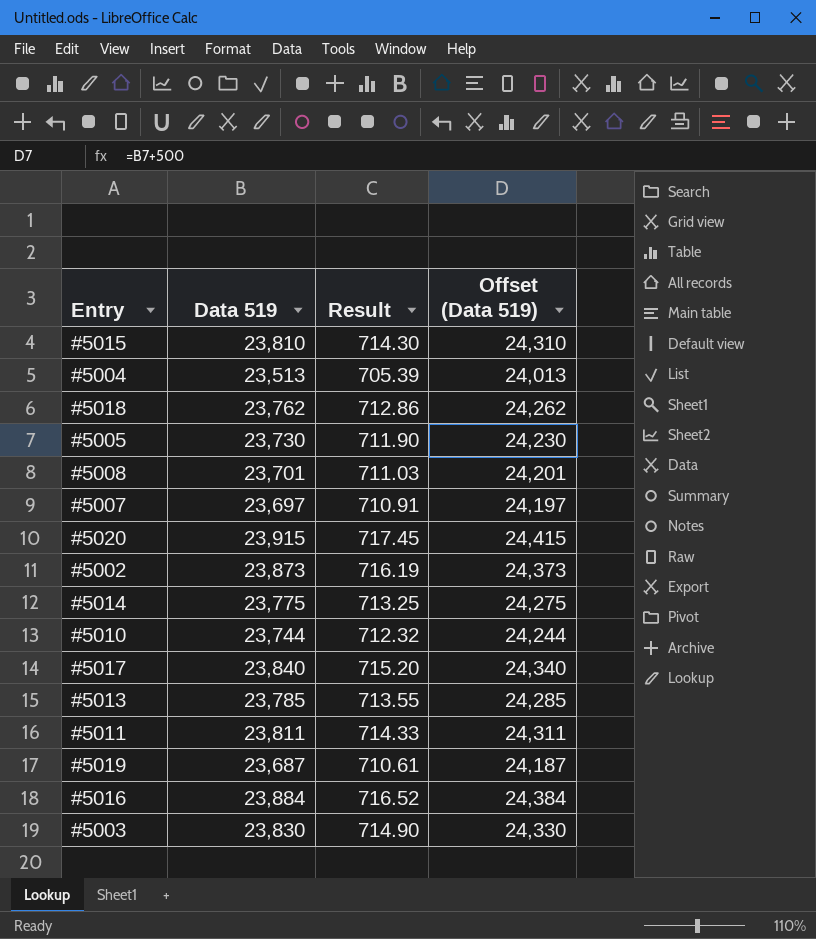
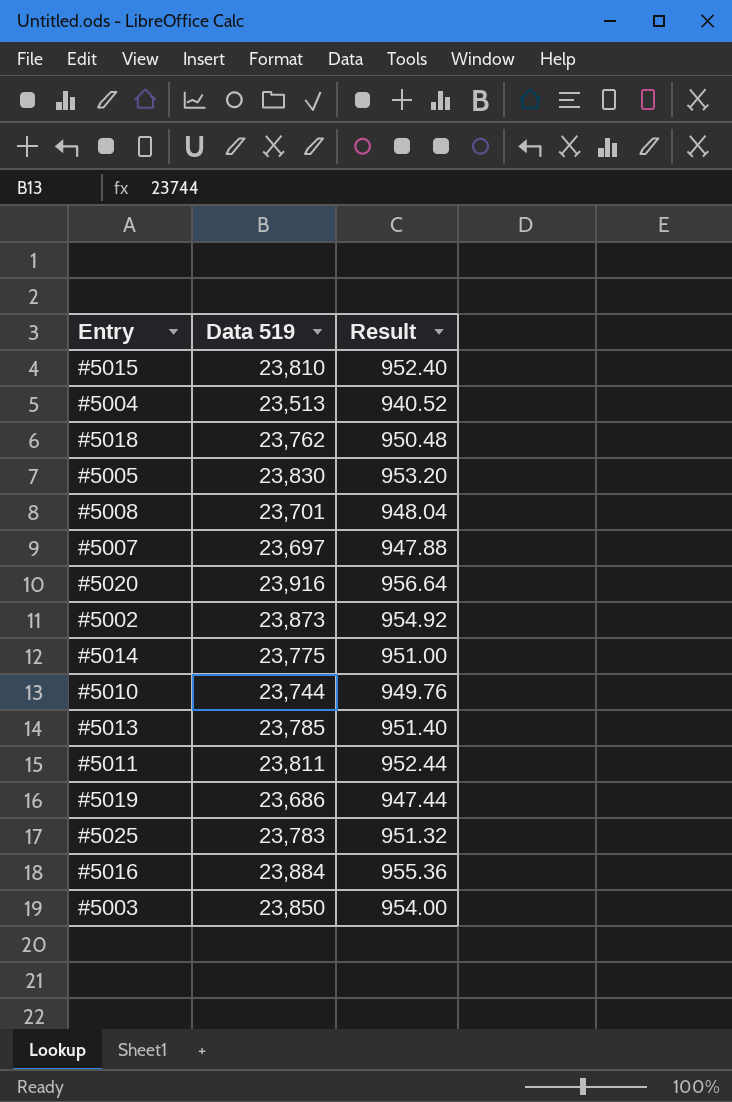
column Offset (Data 519) | formula: [Data 519] + 500 -> none
column Result | formula: [Data 519] * 0.03 -> [Data 519] * 0.04
row #5017: 23,840 | 715.20 | 24,340 -> none
#5005 | Data 519: 23,730 -> 23,830
#5020 | Data 519: 23,915 -> 23,916
#5019 | Data 519: 23,687 -> 23,686
row #5025: none -> 23,783 | 951.32
#5003 | Data 519: 23,830 -> 23,850

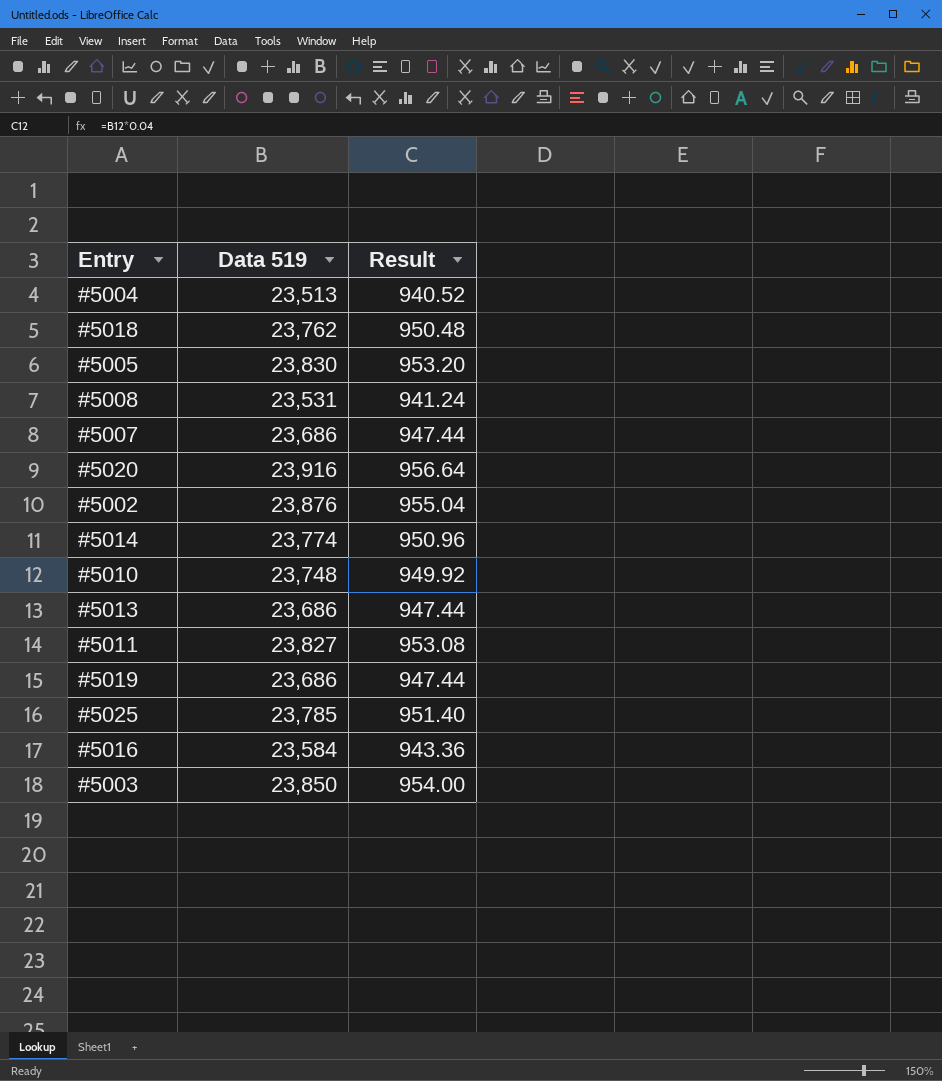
row #5015: 23,810 | 952.40 -> none
#5008 | Data 519: 23,701 -> 23,531
#5008 | Result: 948.04 -> 941.24
#5007 | Data 519: 23,697 -> 23,686
#5007 | Result: 947.88 -> 947.44
#5002 | Data 519: 23,873 -> 23,876
#5002 | Result: 954.92 -> 955.04
#5014 | Data 519: 23,775 -> 23,774
#5014 | Result: 951.00 -> 950.96
#5010 | Data 519: 23,744 -> 23,748
#5010 | Result: 949.76 -> 949.92
#5013 | Data 519: 23,785 -> 23,686
#5013 | Result: 951.40 -> 947.44
#5011 | Data 519: 23,811 -> 23,827
#5011 | Result: 952.44 -> 953.08
#5025 | Data 519: 23,783 -> 23,785
#5025 | Result: 951.32 -> 951.40
#5016 | Data 519: 23,884 -> 23,584
#5016 | Result: 955.36 -> 943.36

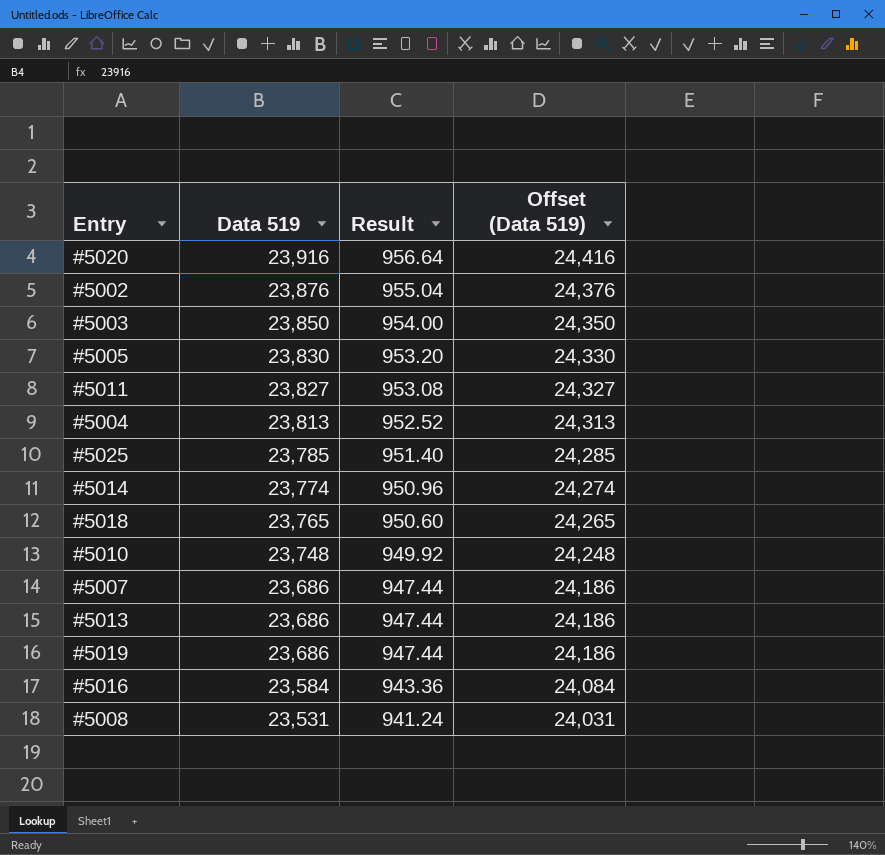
row order: none -> Data 519 descending
column Offset (Data 519) | formula: none -> [Data 519] + 500
#5004 | Data 519: 23,513 -> 23,813
#5004 | Result: 940.52 -> 952.52
#5018 | Data 519: 23,762 -> 23,765
#5018 | Result: 950.48 -> 950.60

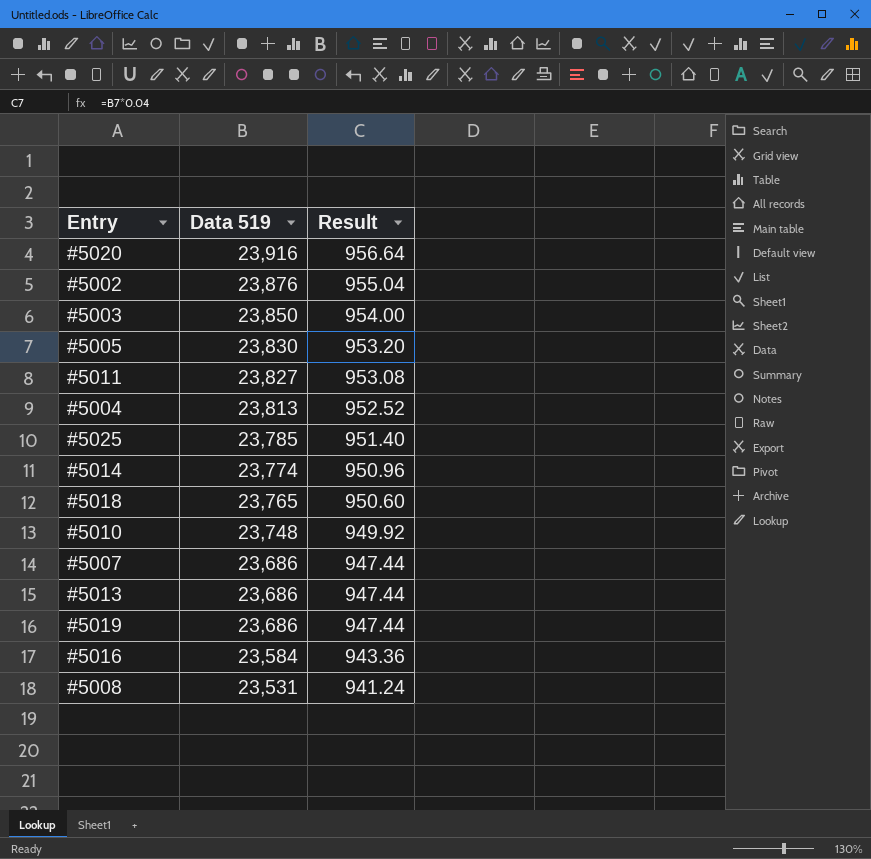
column Offset (Data 519) | formula: [Data 519] + 500 -> none

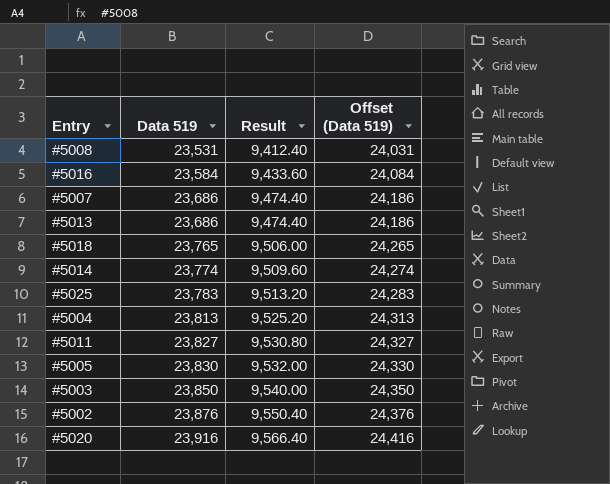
row order: Data 519 descending -> Data 519 ascending
column Result | formula: [Data 519] * 0.04 -> [Data 519] * 0.4
column Offset (Data 519) | formula: none -> [Data 519] + 500
row #5010: 23,748 | 949.92 -> none
row #5019: 23,686 | 947.44 -> none
#5025 | Data 519: 23,785 -> 23,783

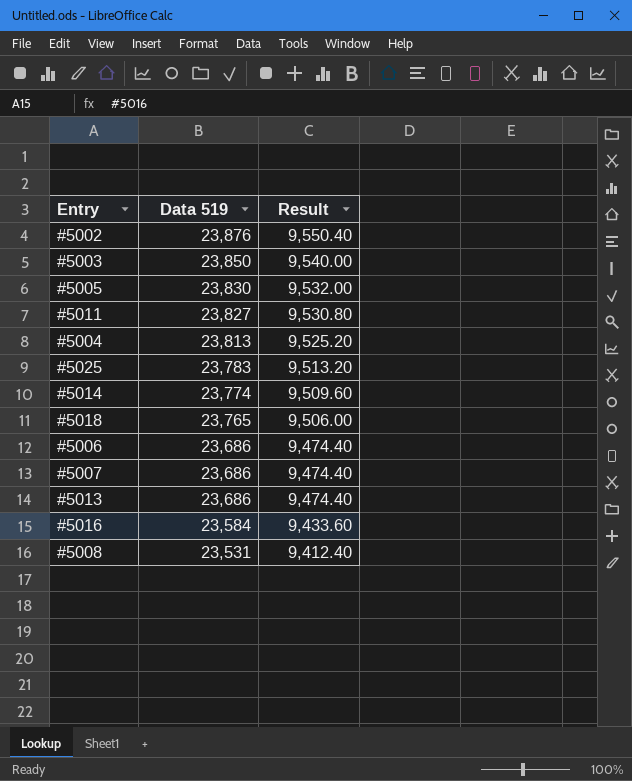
row order: Data 519 ascending -> Data 519 descending
column Offset (Data 519) | formula: [Data 519] + 500 -> none
row #5020: 23,916 | 9,566.40 | 24,416 -> none
row #5006: none -> 23,686 | 9,474.40

